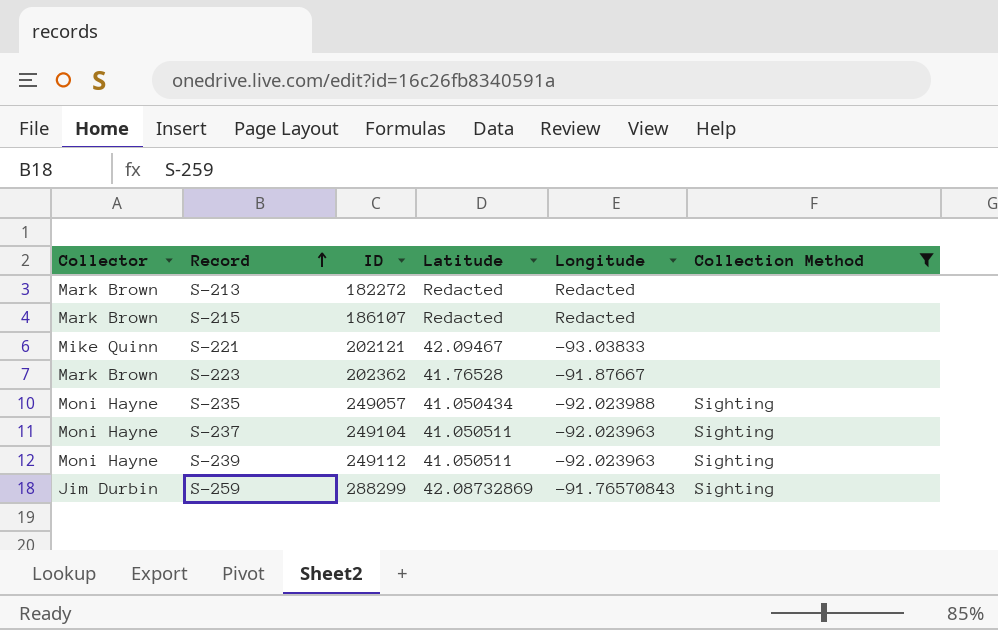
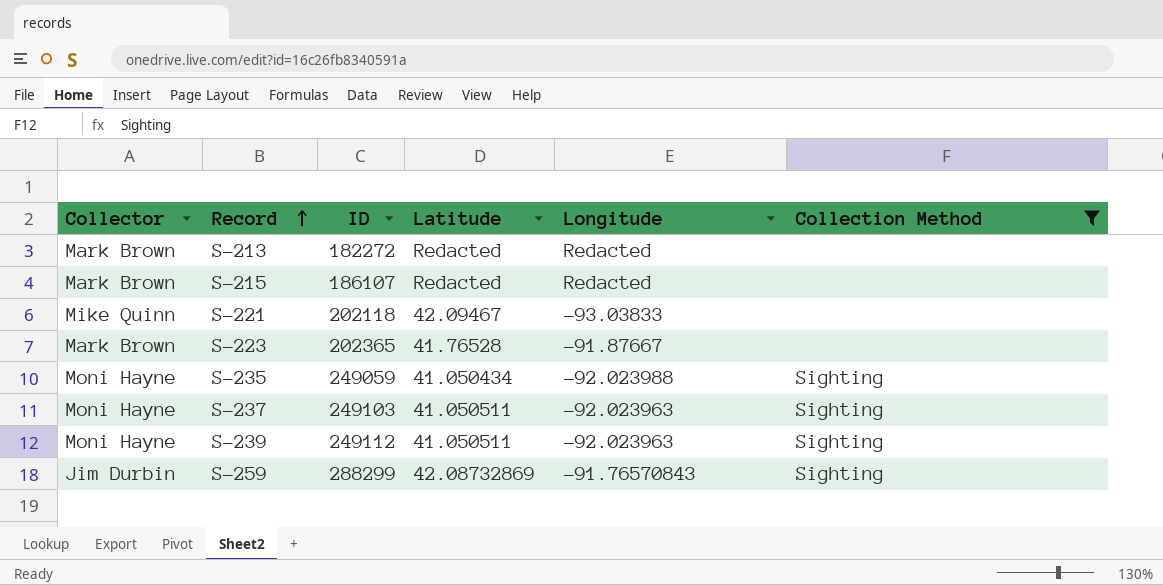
S-221 | ID: 202121 -> 202118
S-223 | ID: 202362 -> 202365
S-235 | ID: 249057 -> 249059
S-237 | ID: 249104 -> 249103

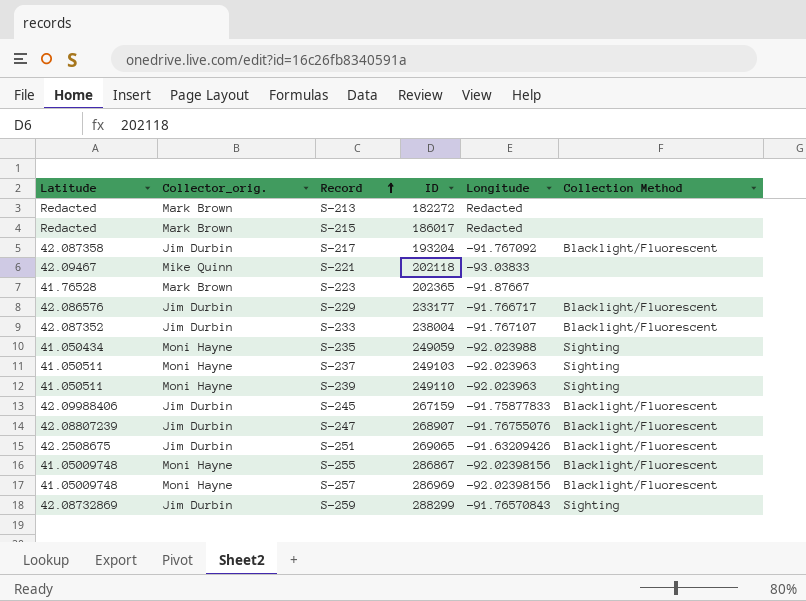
filter: Collection Method != Blacklight/Fluorescent -> none
column Latitude | position: 4 -> 1
column name: Collector -> Collector_orig.
S-215 | ID: 186107 -> 186017
S-239 | ID: 249112 -> 249110

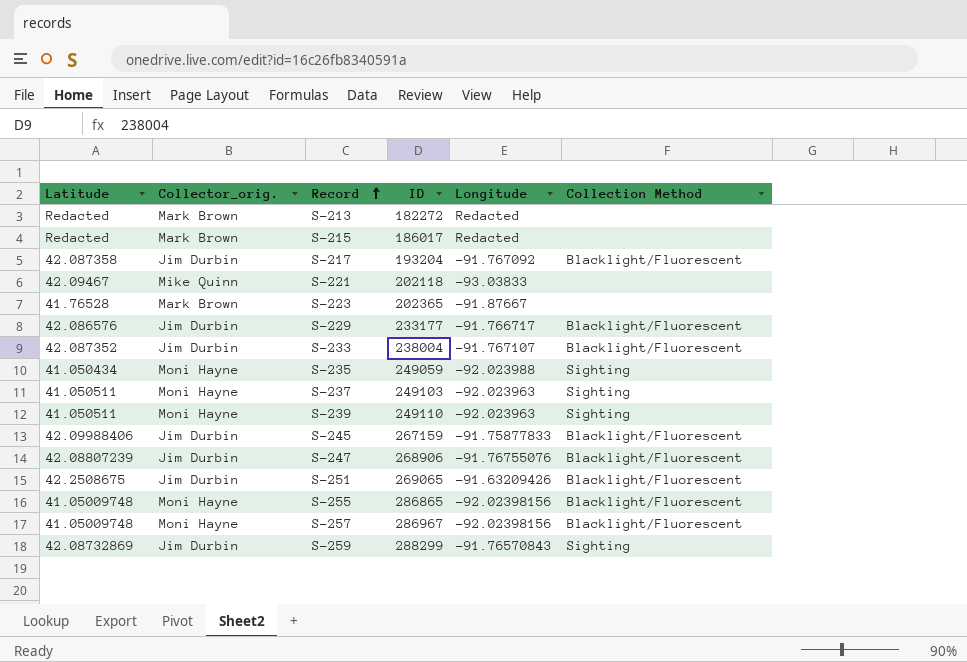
S-247 | ID: 268907 -> 268906
S-255 | ID: 286867 -> 286865
S-257 | ID: 286969 -> 286967

